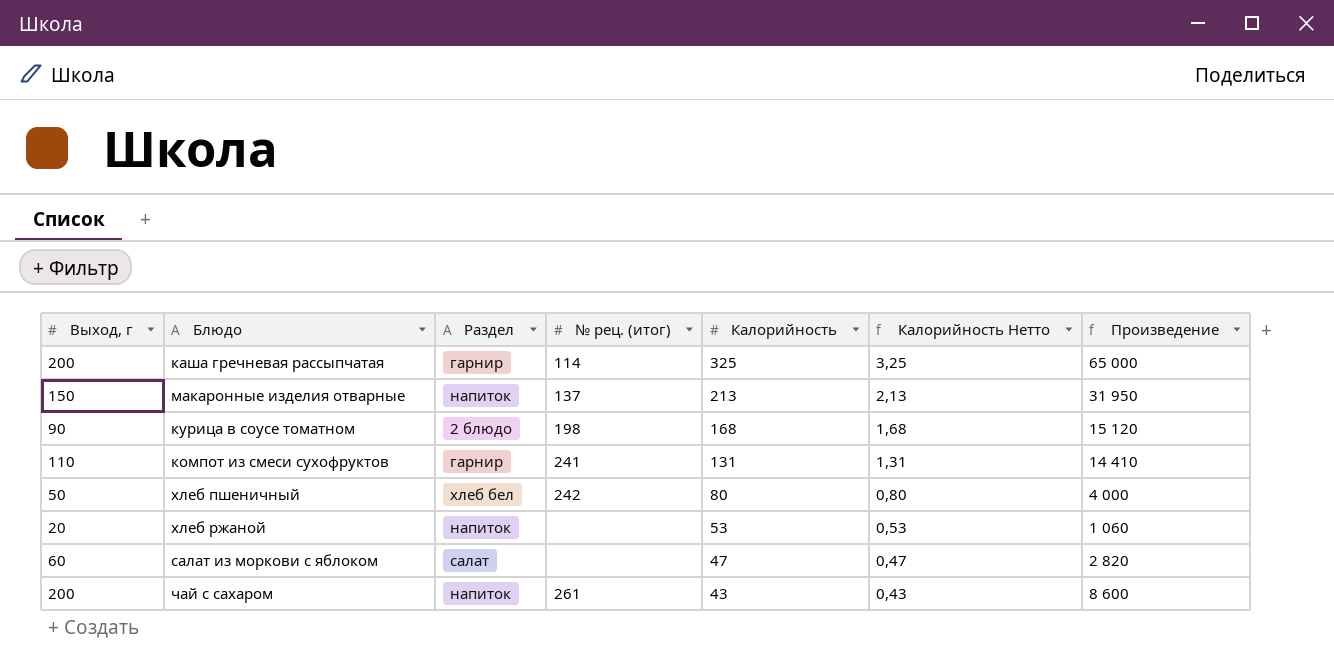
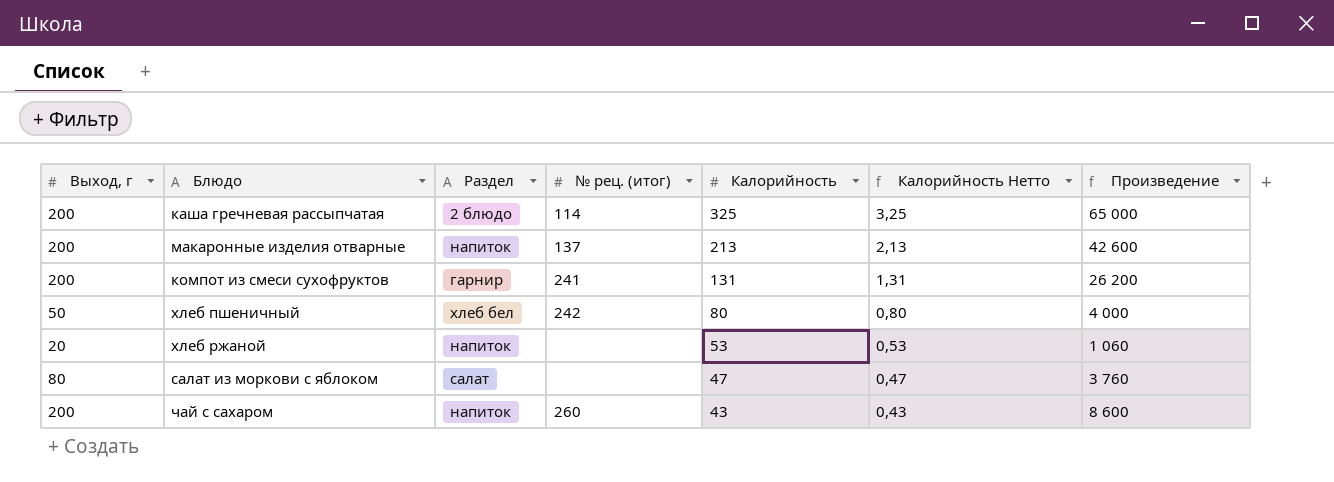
row курица в соусе томатном: 90 | 2 блюдо | 198 | 168 | 1,68 | 15 120 -> none
каша гречневая рассыпчатая | Раздел: гарнир -> 2 блюдо
макаронные изделия отварные | Выход, г: 150 -> 200
макаронные изделия отварные | Произведение: 31 950 -> 42 600
компот из смеси сухофруктов | Выход, г: 110 -> 200
компот из смеси сухофруктов | Произведение: 14 410 -> 26 200
салат из моркови с яблоком | Выход, г: 60 -> 80
салат из моркови с яблоком | Произведение: 2 820 -> 3 760
чай с сахаром | № рец. (итог): 261 -> 260

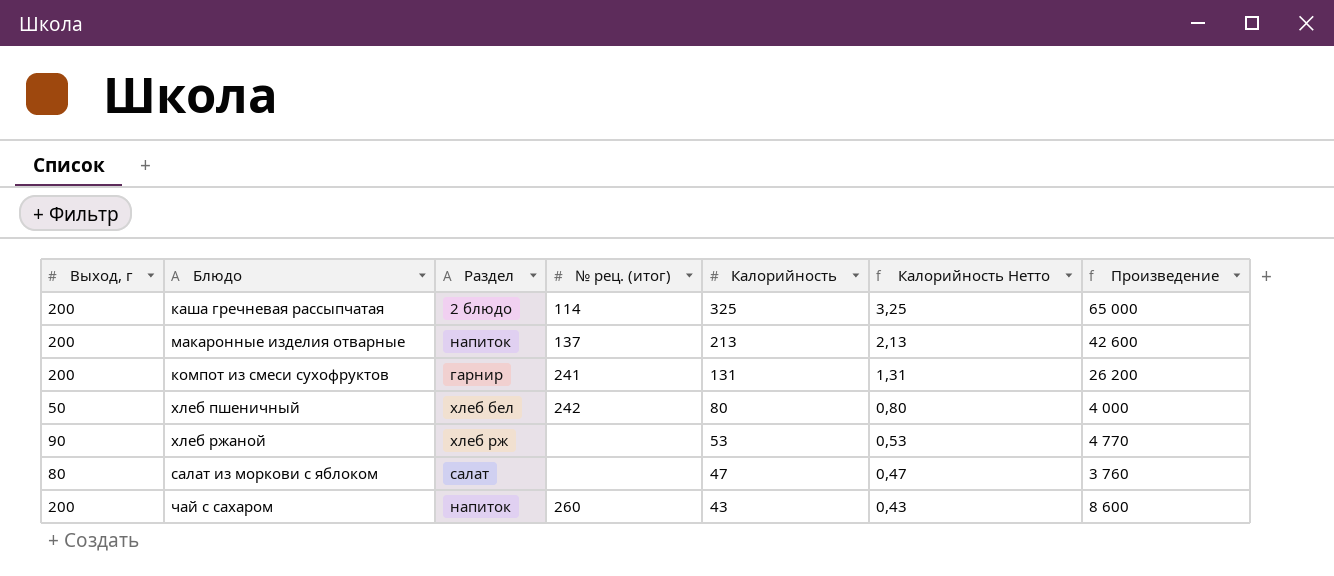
хлеб ржаной | Выход, г: 20 -> 90
хлеб ржаной | Раздел: напиток -> хлеб рж
хлеб ржаной | Произведение: 1 060 -> 4 770

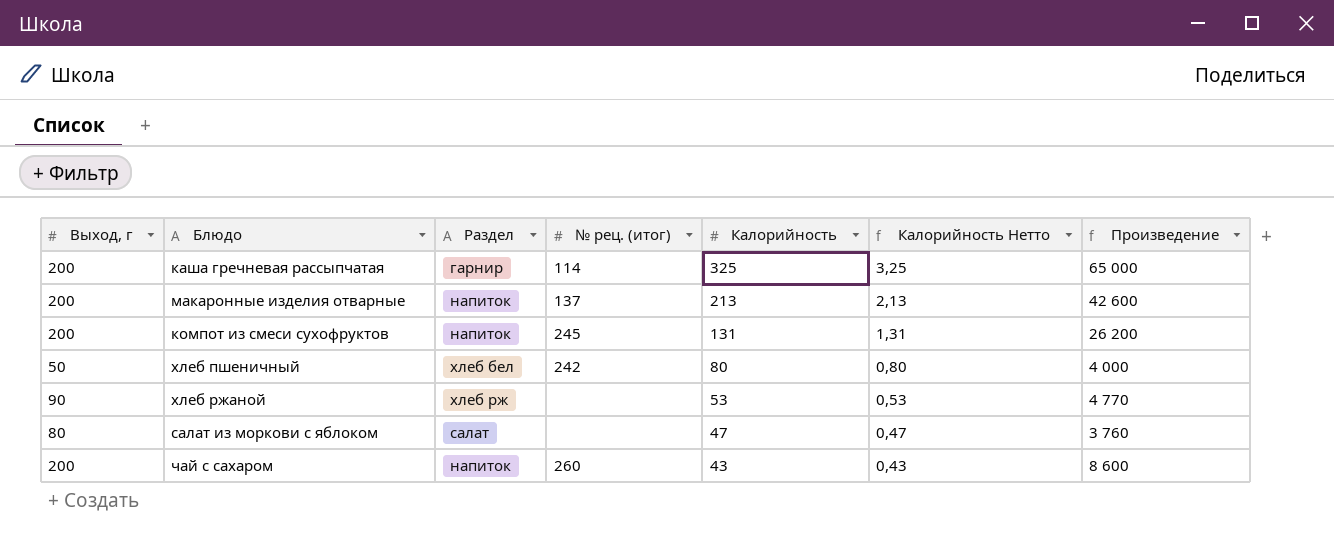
каша гречневая рассыпчатая | Раздел: 2 блюдо -> гарнир
компот из смеси сухофруктов | Раздел: гарнир -> напиток
компот из смеси сухофруктов | № рец. (итог): 241 -> 245

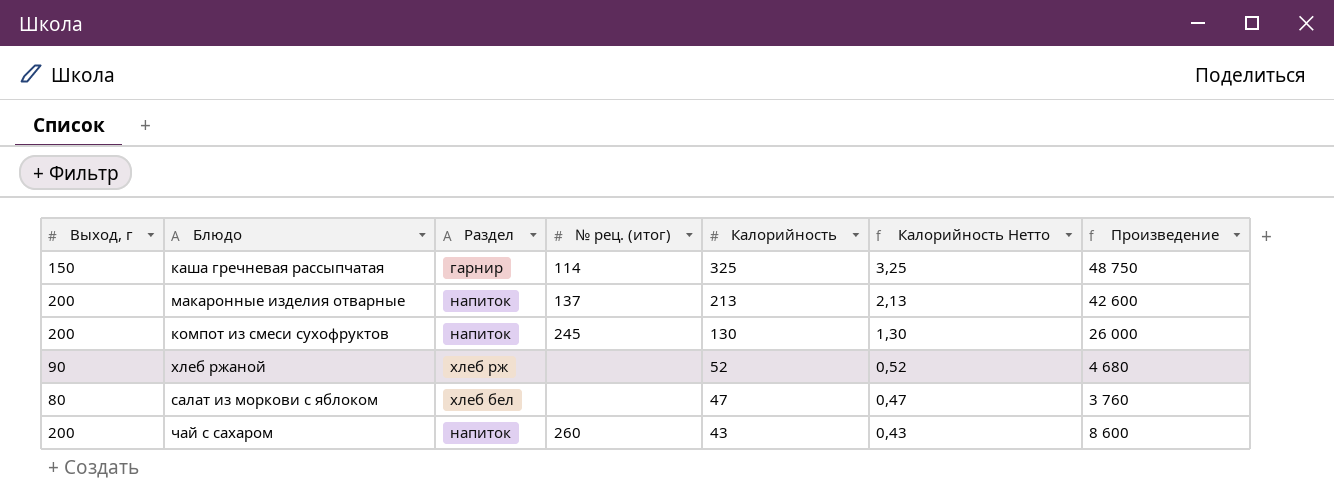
row хлеб пшеничный: 50 | хлеб бел | 242 | 80 | 0,80 | 4 000 -> none
каша гречневая рассыпчатая | Выход, г: 200 -> 150
каша гречневая рассыпчатая | Произведение: 65 000 -> 48 750
компот из смеси сухофруктов | Калорийность: 131 -> 130
компот из смеси сухофруктов | Калорийность Нетто: 1,31 -> 1,30
компот из смеси сухофруктов | Произведение: 26 200 -> 26 000
хлеб ржаной | Калорийность: 53 -> 52
хлеб ржаной | Калорийность Нетто: 0,53 -> 0,52
хлеб ржаной | Произведение: 4 770 -> 4 680
салат из моркови с яблоком | Раздел: салат -> хлеб бел

